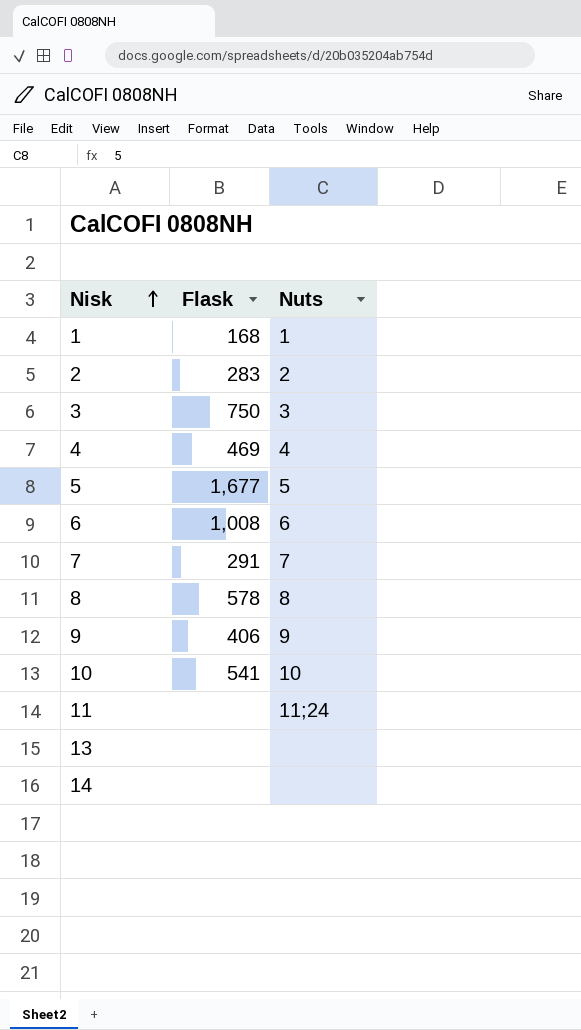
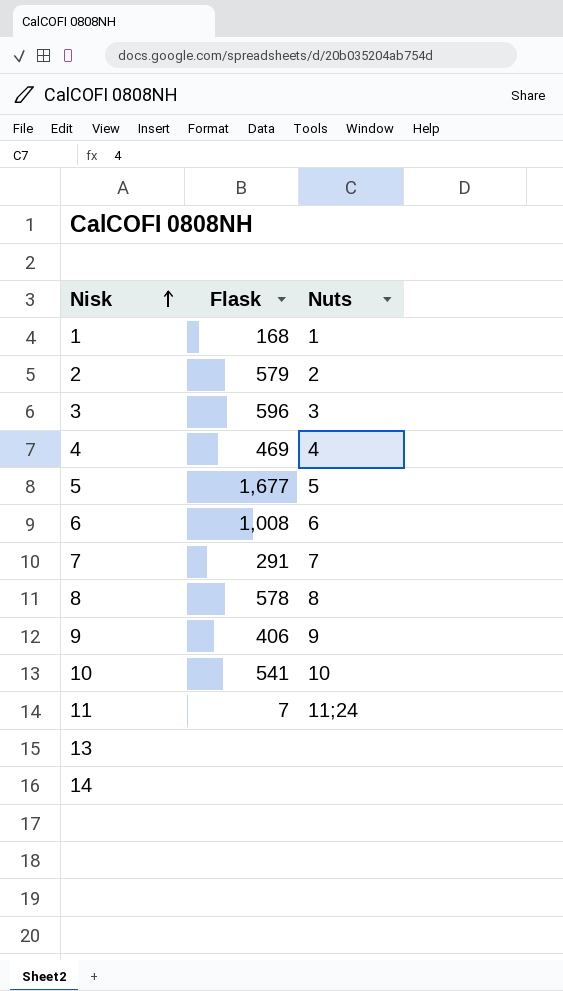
2 | Flask: 283 -> 579
3 | Flask: 750 -> 596
11 | Flask: none -> 7

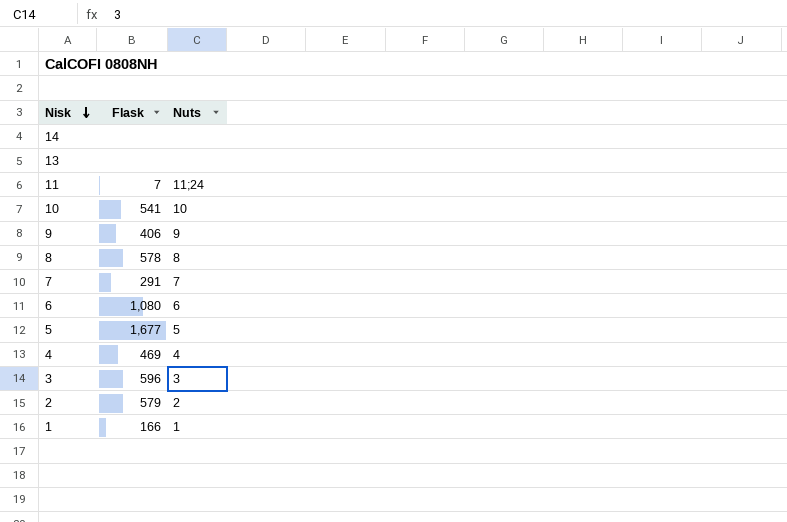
row order: Nisk ascending -> Nisk descending
6 | Flask: 1,008 -> 1,080
1 | Flask: 168 -> 166

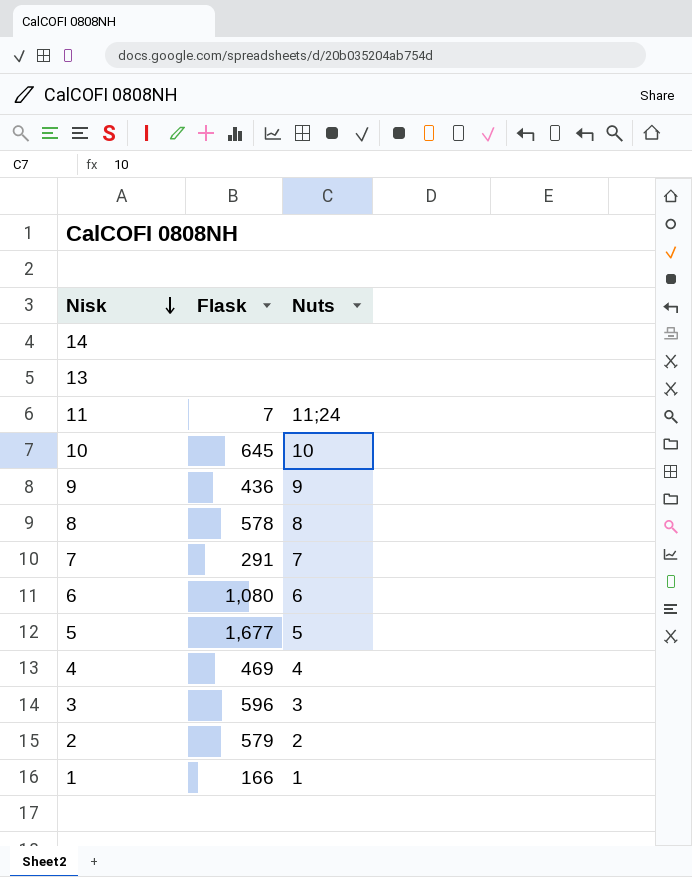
10 | Flask: 541 -> 645
9 | Flask: 406 -> 436

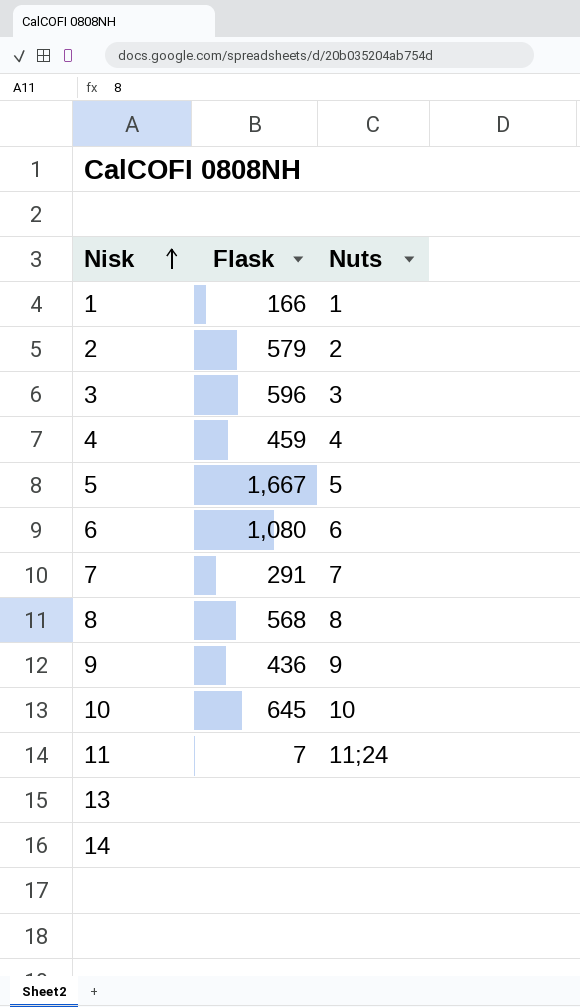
row order: Nisk descending -> Nisk ascending
4 | Flask: 469 -> 459
5 | Flask: 1,677 -> 1,667
8 | Flask: 578 -> 568

